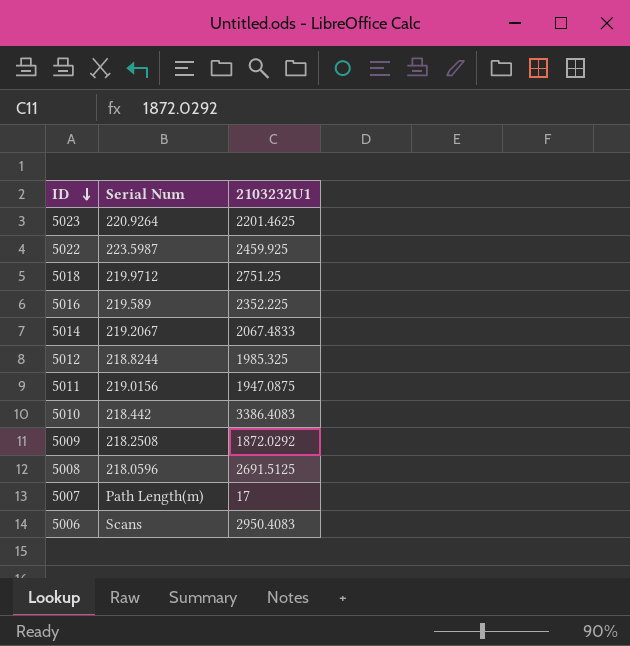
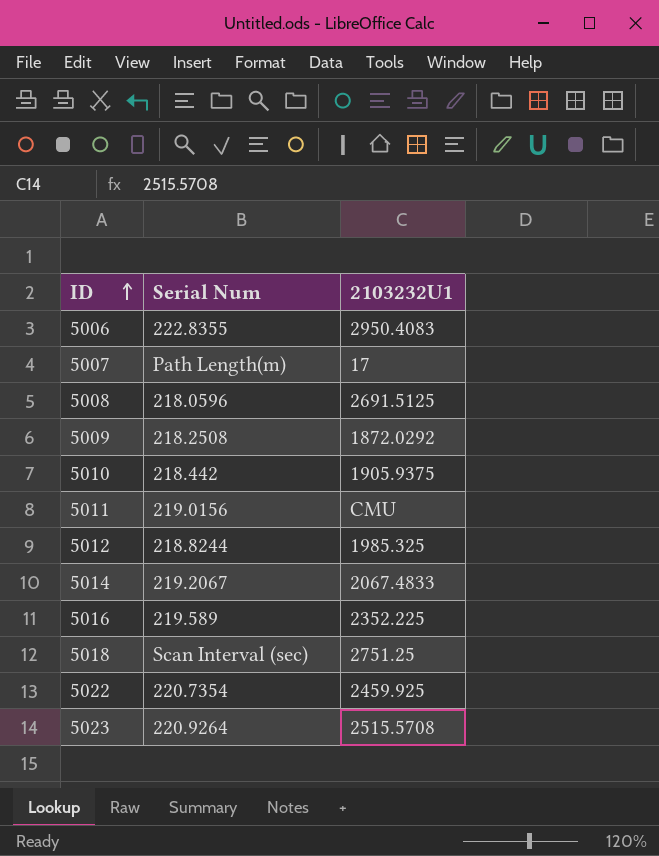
row order: ID descending -> ID ascending
5006 | Serial Num: Scans -> 222.8355
5010 | 2103232U1: 3386.4083 -> 1905.9375
5011 | 2103232U1: 1947.0875 -> CMU
5018 | Serial Num: 219.9712 -> Scan Interval (sec)
5022 | Serial Num: 223.5987 -> 220.7354
5023 | 2103232U1: 2201.4625 -> 2515.5708

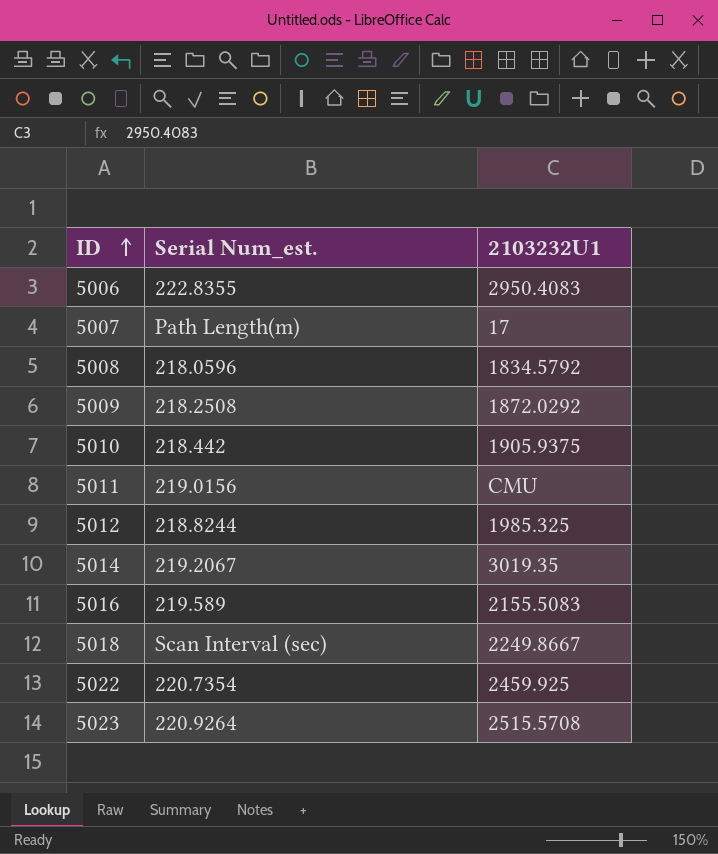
column name: Serial Num -> Serial Num_est.
5008 | 2103232U1: 2691.5125 -> 1834.5792
5014 | 2103232U1: 2067.4833 -> 3019.35
5016 | 2103232U1: 2352.225 -> 2155.5083
5018 | 2103232U1: 2751.25 -> 2249.8667

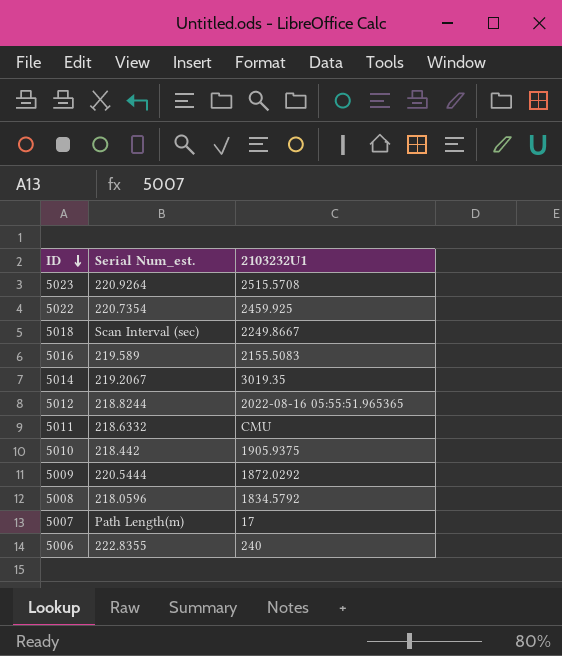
row order: ID ascending -> ID descending
5012 | 2103232U1: 1985.325 -> 2022-08-16 05:55:51.965365
5011 | Serial Num_est.: 219.0156 -> 218.6332
5009 | Serial Num_est.: 218.2508 -> 220.5444
5006 | 2103232U1: 2950.4083 -> 240

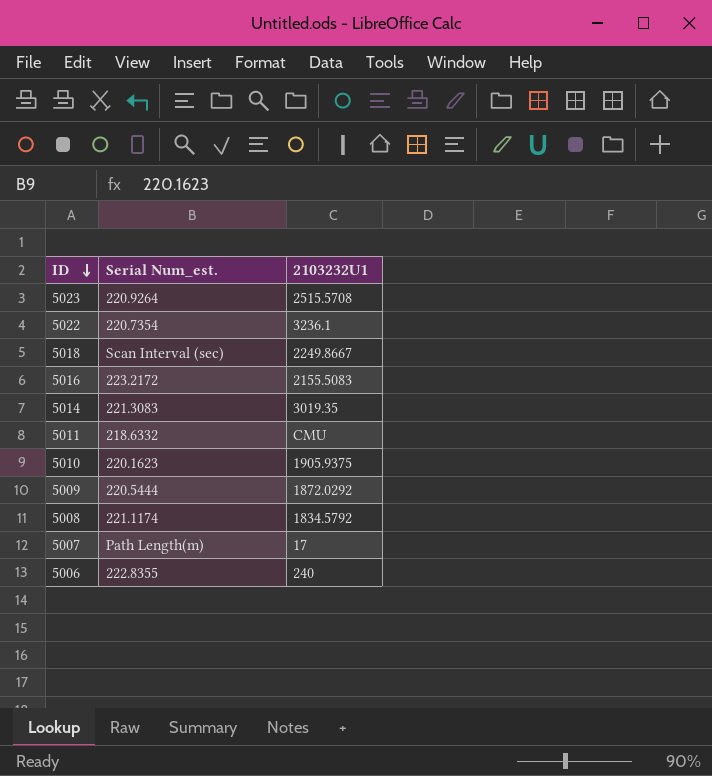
row 5012: 218.8244 | 2022-08-16 05:55:51.965365 -> none
5022 | 2103232U1: 2459.925 -> 3236.1
5016 | Serial Num_est.: 219.589 -> 223.2172
5014 | Serial Num_est.: 219.2067 -> 221.3083
5010 | Serial Num_est.: 218.442 -> 220.1623
5008 | Serial Num_est.: 218.0596 -> 221.1174

